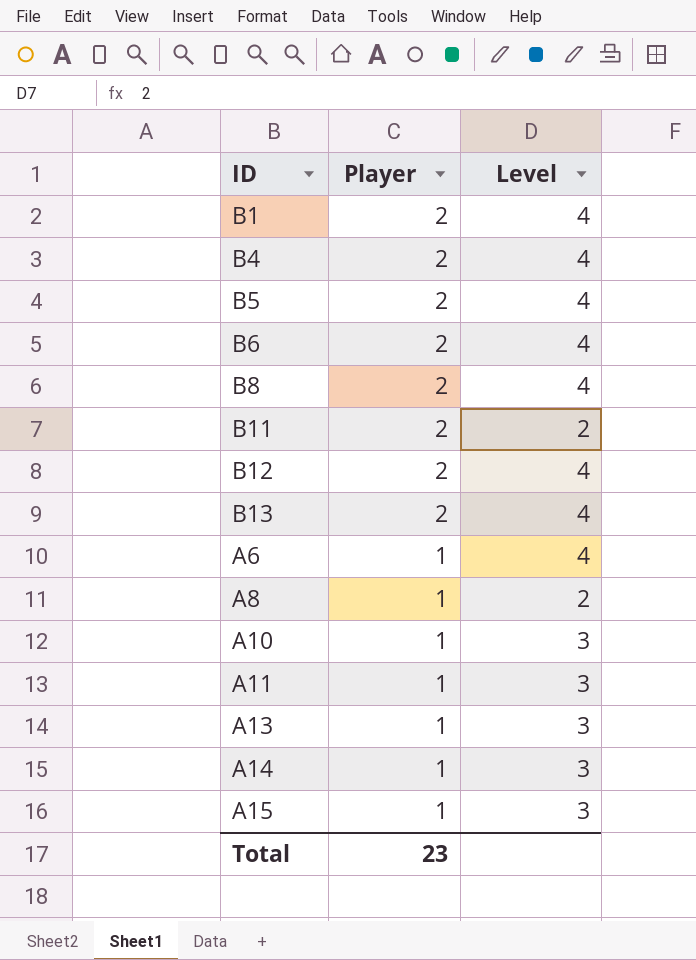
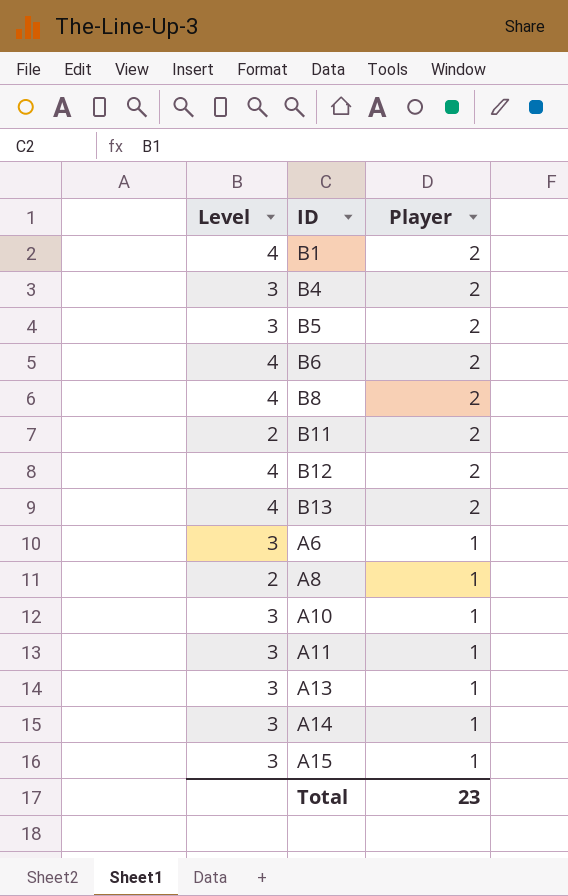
column Level | position: 3 -> 1
B4 | Level: 4 -> 3
B5 | Level: 4 -> 3
A6 | Level: 4 -> 3

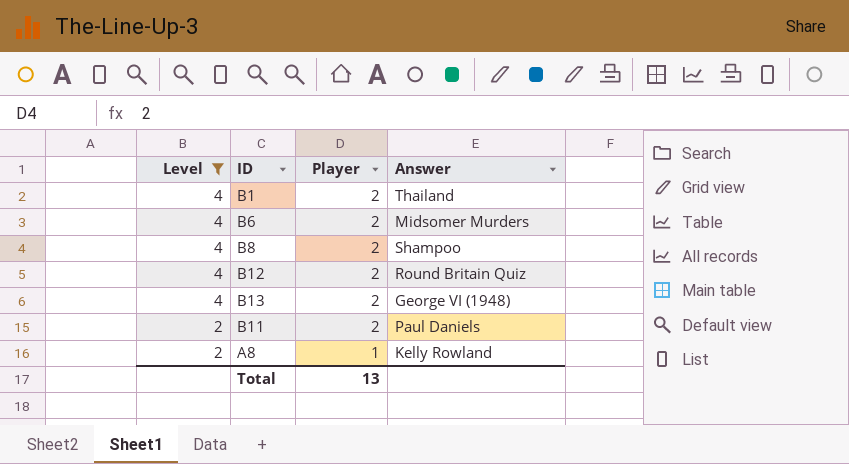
filter: none -> Level != 3
row order: Player descending -> Level descending
column Answer | position: none -> 4
Total | Player: 23 -> 13

